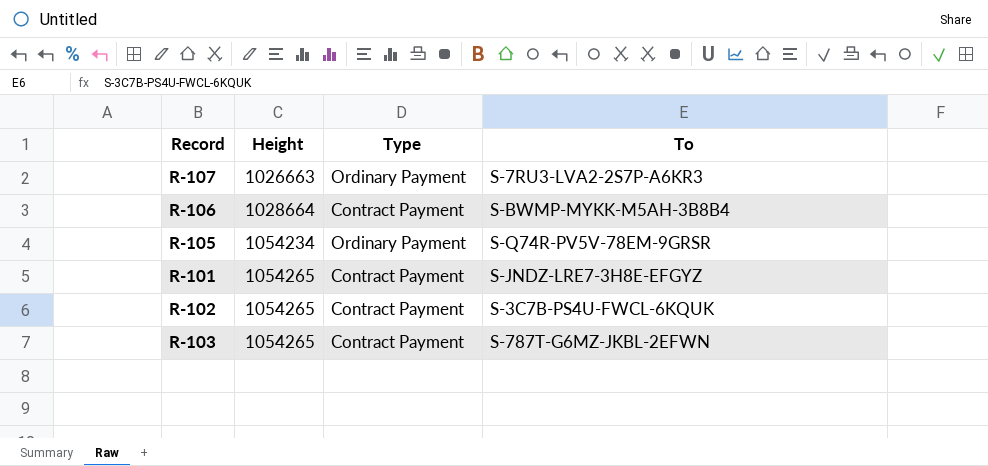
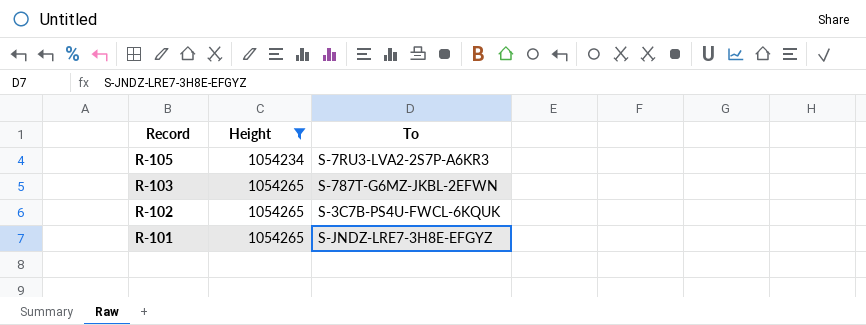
filter: none -> Height >= 1054234
row order: Height ascending -> Record descending
column Type | position: 3 -> none
R-105 | To: S-Q74R-PV5V-78EM-9GRSR -> S-7RU3-LVA2-2S7P-A6KR3

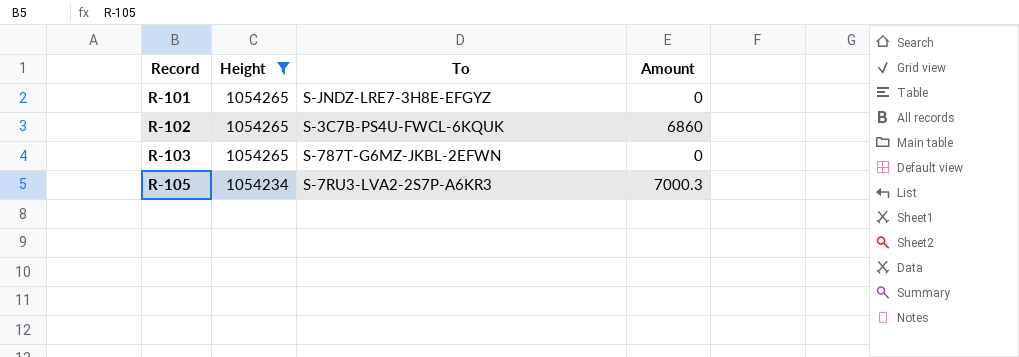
row order: Record descending -> Record ascending
column Amount | position: none -> 4

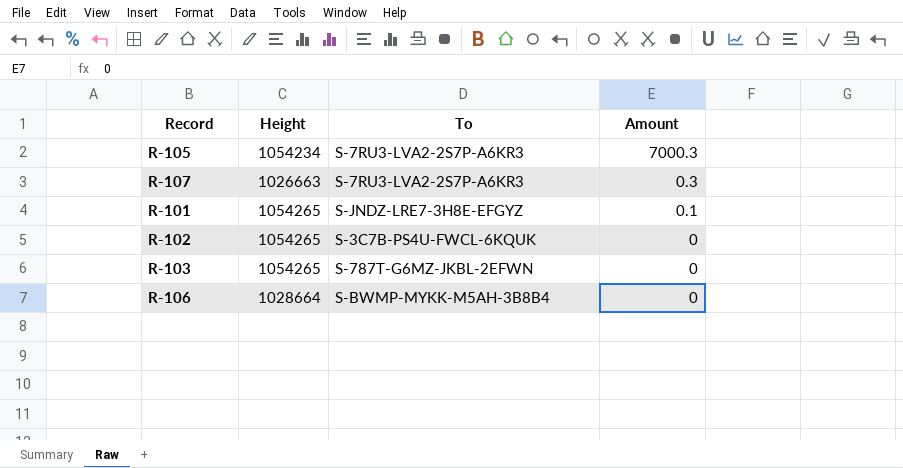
filter: Height >= 1054234 -> none
row order: Record ascending -> Amount descending
R-101 | Amount: 0 -> 0.1
R-102 | Amount: 6860 -> 0

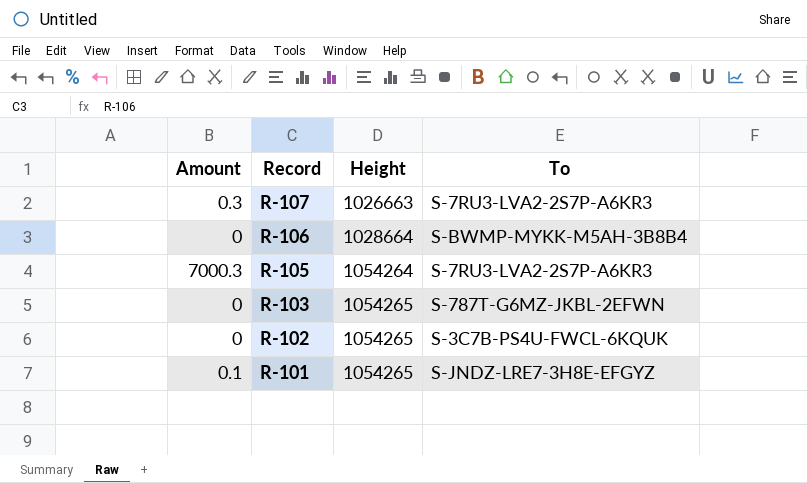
row order: Amount descending -> Record descending
column Amount | position: 4 -> 1
R-105 | Height: 1054234 -> 1054264

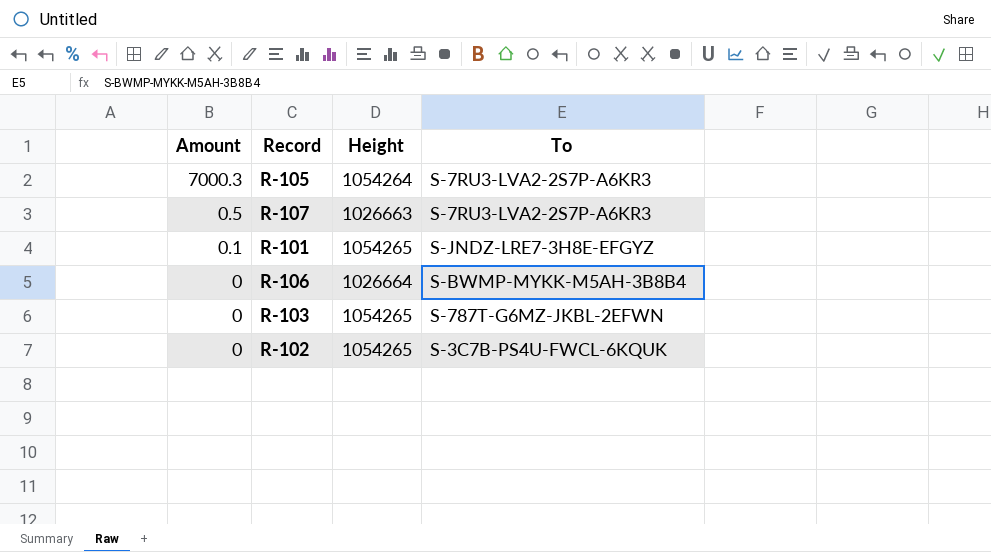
row order: Record descending -> Amount descending
R-107 | Amount: 0.3 -> 0.5
R-106 | Height: 1028664 -> 1026664

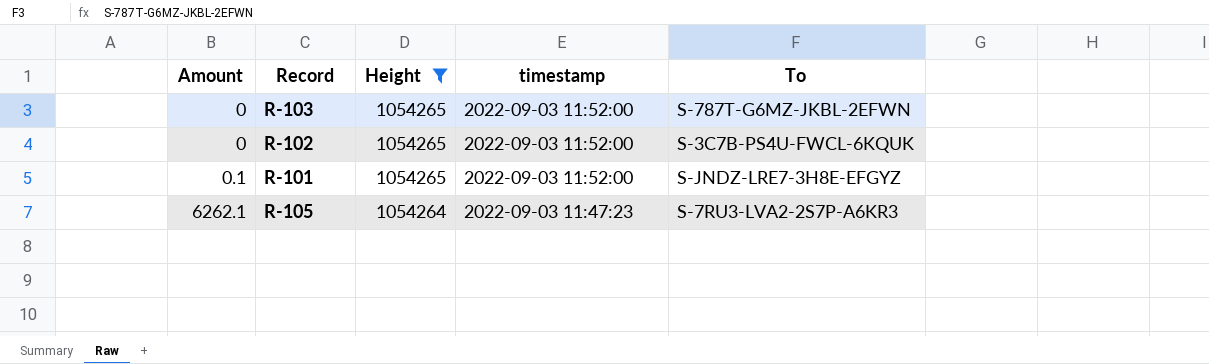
filter: none -> Height >= 1054264
row order: Amount descending -> Amount ascending
column timestamp | position: none -> 4
R-105 | Amount: 7000.3 -> 6262.1

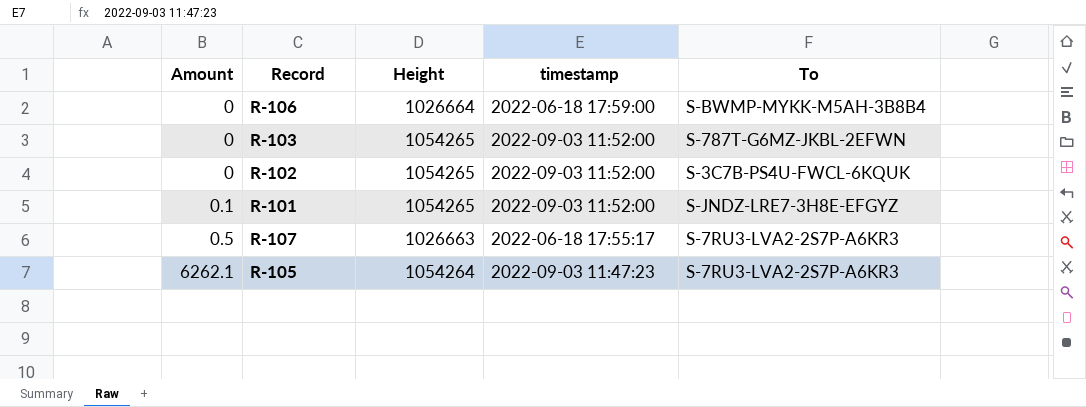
filter: Height >= 1054264 -> none

